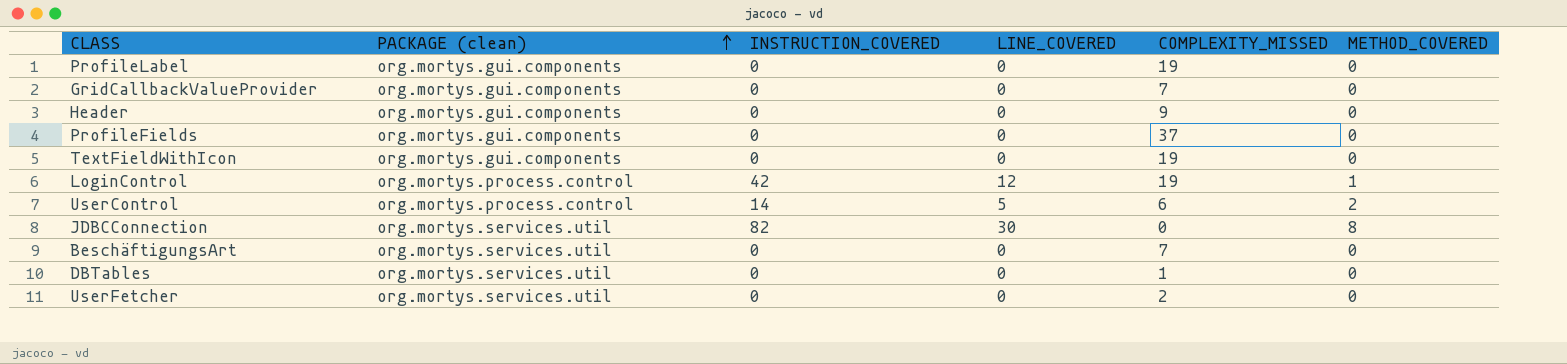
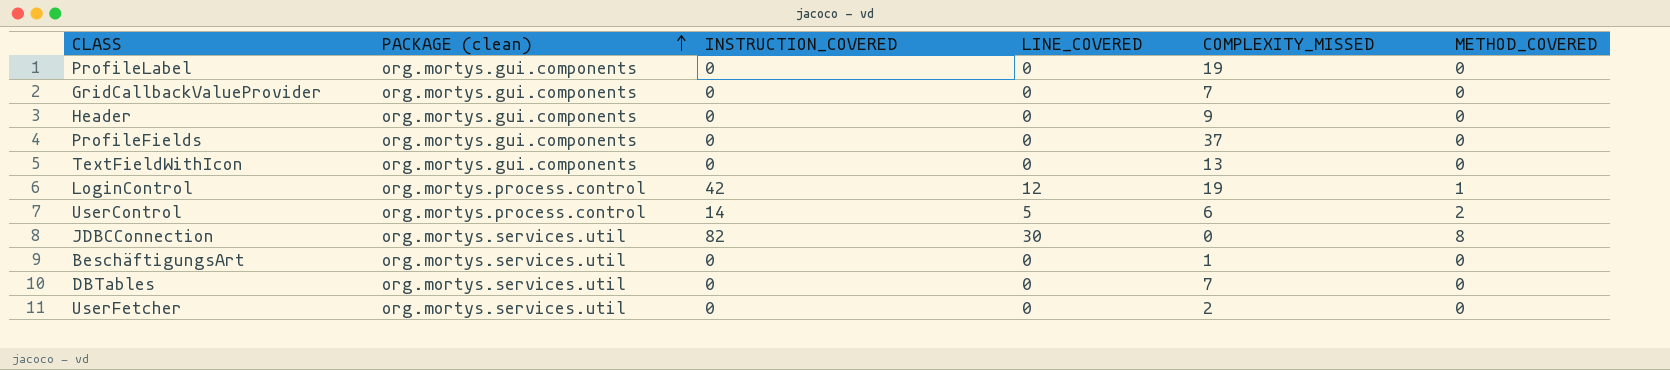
TextFieldWithIcon | COMPLEXITY_MISSED: 19 -> 13
BeschäftigungsArt | COMPLEXITY_MISSED: 7 -> 1
DBTables | COMPLEXITY_MISSED: 1 -> 7

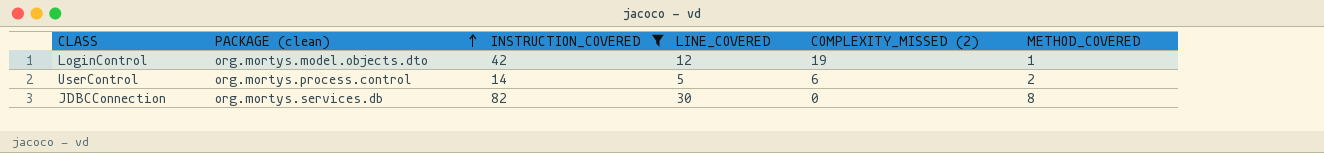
filter: none -> INSTRUCTION_COVERED != 0
column name: COMPLEXITY_MISSED -> COMPLEXITY_MISSED (2)
LoginControl | PACKAGE (clean): org.mortys.process.control -> org.mortys.model.objects.dto
JDBCConnection | PACKAGE (clean): org.mortys.services.util -> org.mortys.services.db

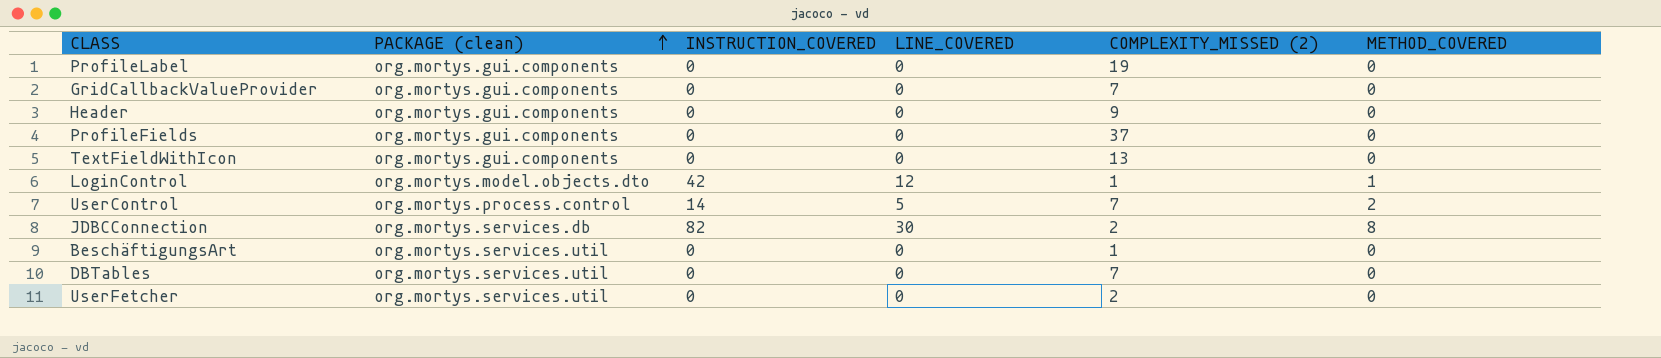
filter: INSTRUCTION_COVERED != 0 -> none
LoginControl | COMPLEXITY_MISSED (2): 19 -> 1
UserControl | COMPLEXITY_MISSED (2): 6 -> 7
JDBCConnection | COMPLEXITY_MISSED (2): 0 -> 2

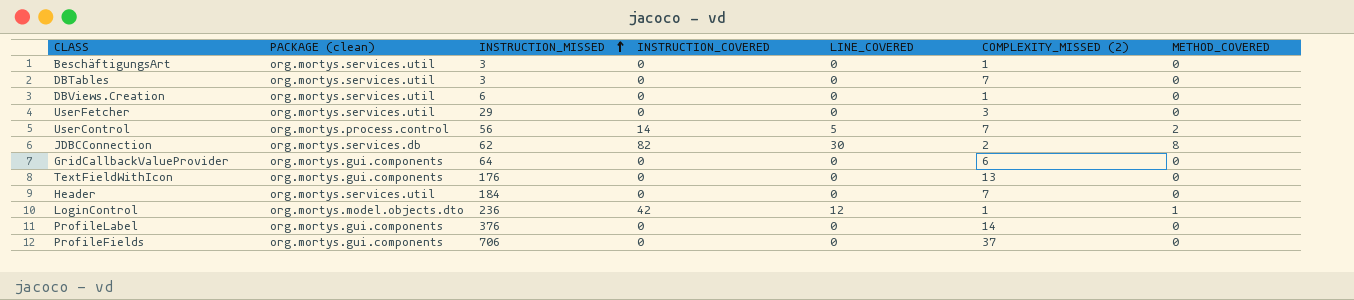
row order: PACKAGE (clean) ascending -> INSTRUCTION_MISSED ascending
column INSTRUCTION_MISSED | position: none -> 3
row DBViews.Creation: none -> org.mortys.services.util | 6 | 0 | 0 | 1 | 0
UserFetcher | COMPLEXITY_MISSED (2): 2 -> 3
GridCallbackValueProvider | COMPLEXITY_MISSED (2): 7 -> 6
Header | PACKAGE (clean): org.mortys.gui.components -> org.mortys.services.util
Header | COMPLEXITY_MISSED (2): 9 -> 7
ProfileLabel | COMPLEXITY_MISSED (2): 19 -> 14

